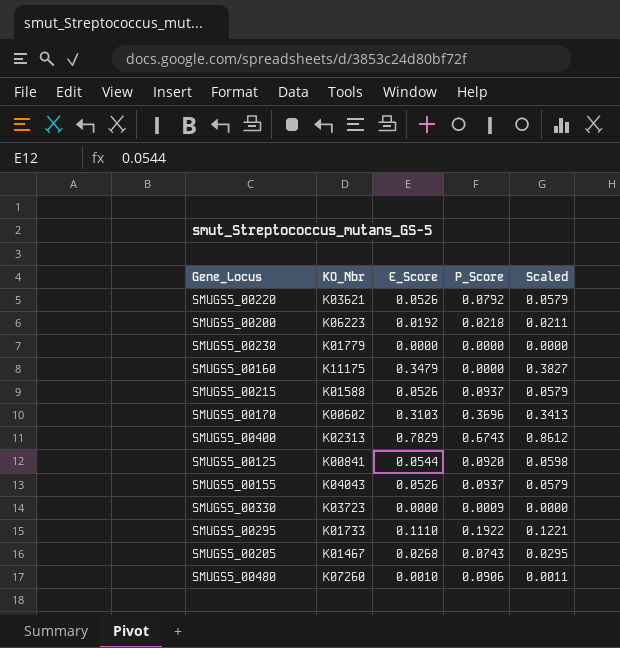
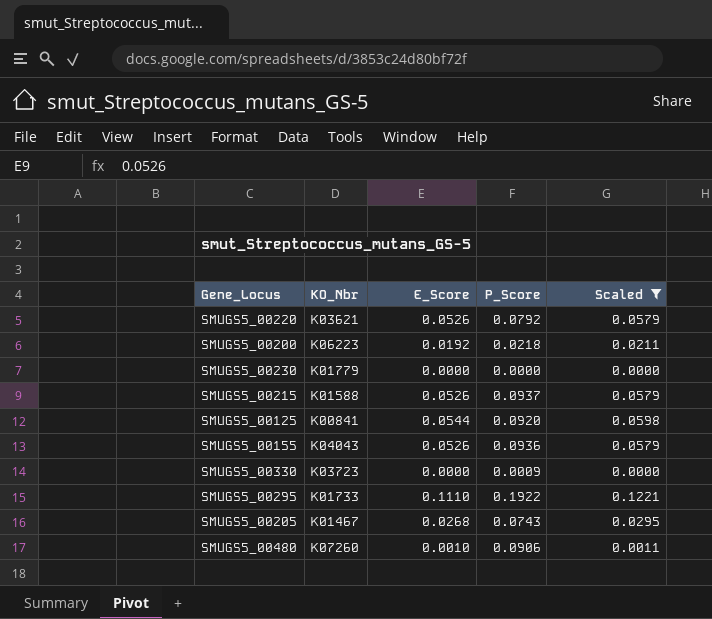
filter: none -> Scaled <= 0.1221
SMUGS5_00155 | P_Score: 0.0937 -> 0.0936

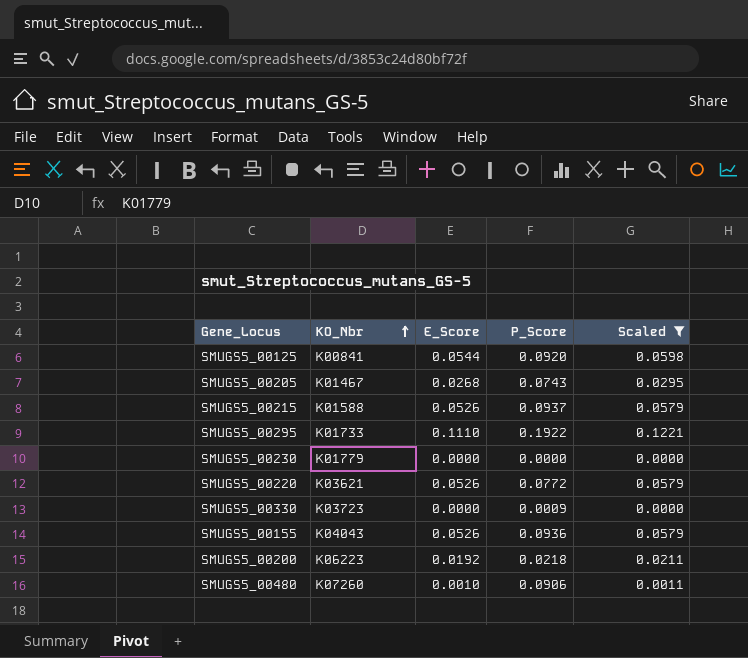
row order: none -> KO_Nbr ascending
SMUGS5_00220 | P_Score: 0.0792 -> 0.0772

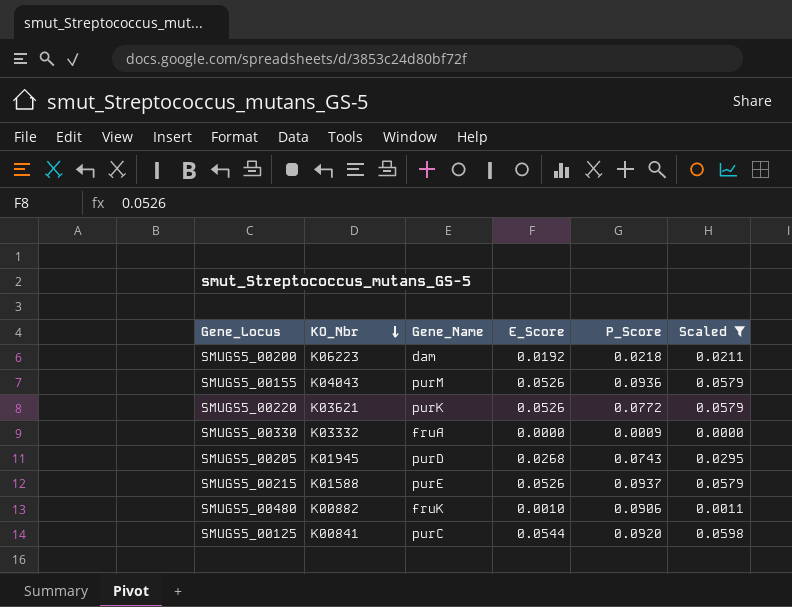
row order: KO_Nbr ascending -> KO_Nbr descending
column Gene_Name | position: none -> 3
row SMUGS5_00295: K01733 | 0.1110 | 0.1922 | 0.1221 -> none
row SMUGS5_00230: K01779 | 0.0000 | 0.0000 | 0.0000 -> none
SMUGS5_00330 | KO_Nbr: K03723 -> K03332
SMUGS5_00205 | KO_Nbr: K01467 -> K01945
SMUGS5_00480 | KO_Nbr: K07260 -> K00882

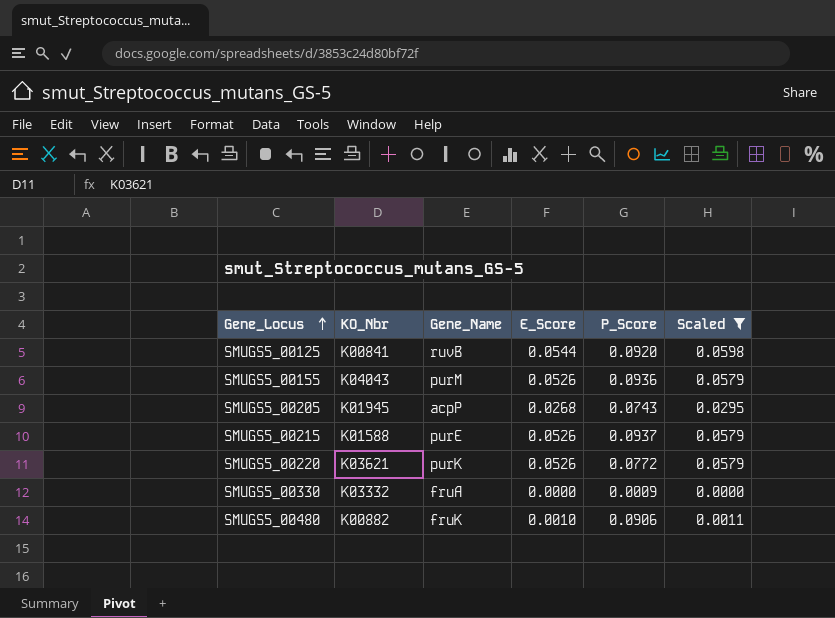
row order: KO_Nbr descending -> Gene_Locus ascending
row SMUGS5_00200: K06223 | dam | 0.0192 | 0.0218 | 0.0211 -> none
SMUGS5_00125 | Gene_Name: purC -> ruvB
SMUGS5_00205 | Gene_Name: purD -> acpP

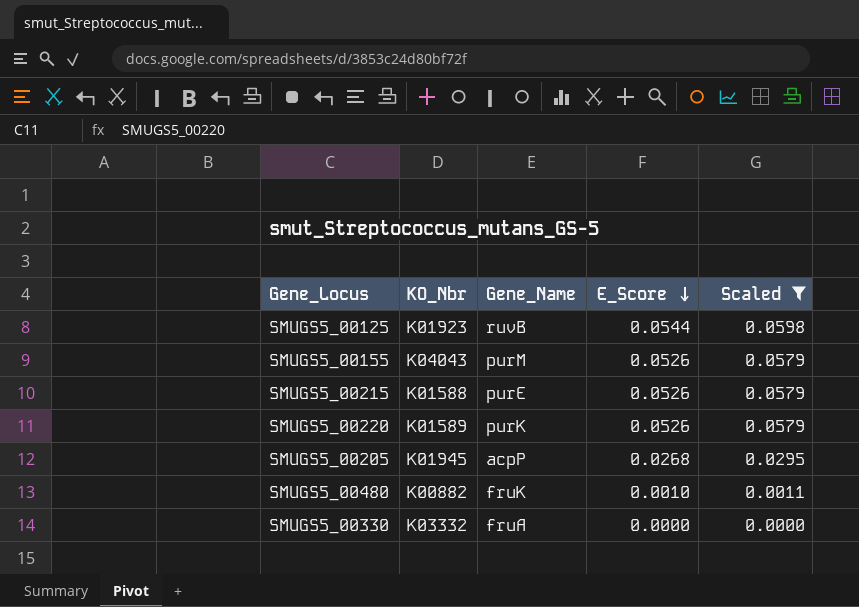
row order: Gene_Locus ascending -> E_Score descending
column P_Score | position: 5 -> none
SMUGS5_00125 | KO_Nbr: K00841 -> K01923
SMUGS5_00220 | KO_Nbr: K03621 -> K01589

